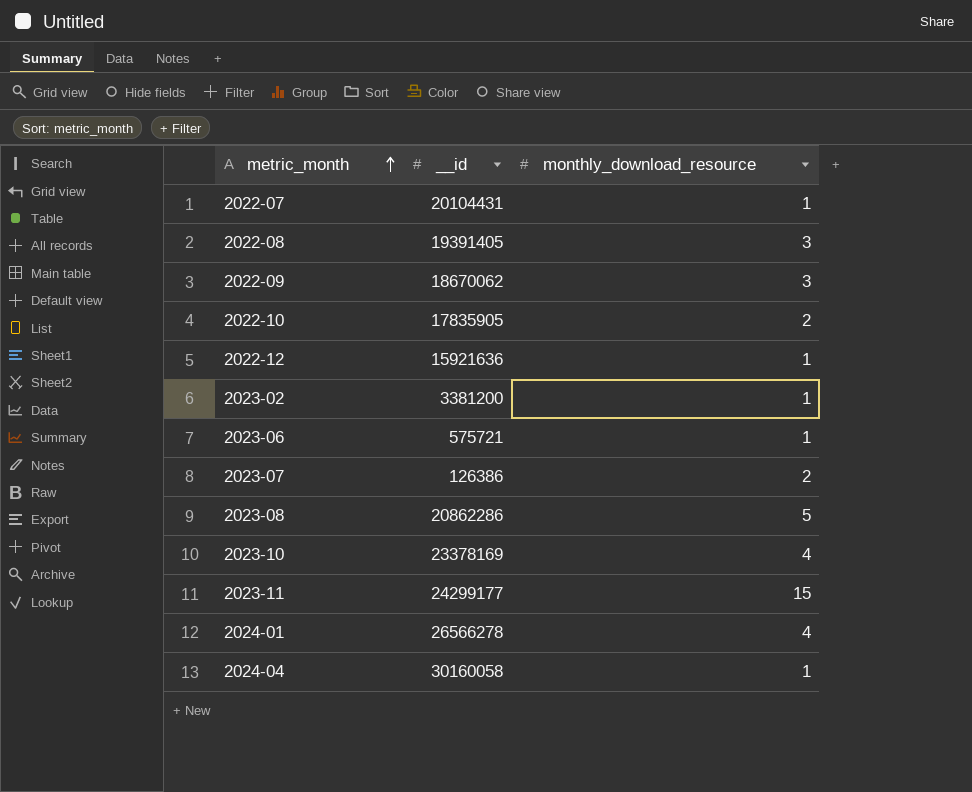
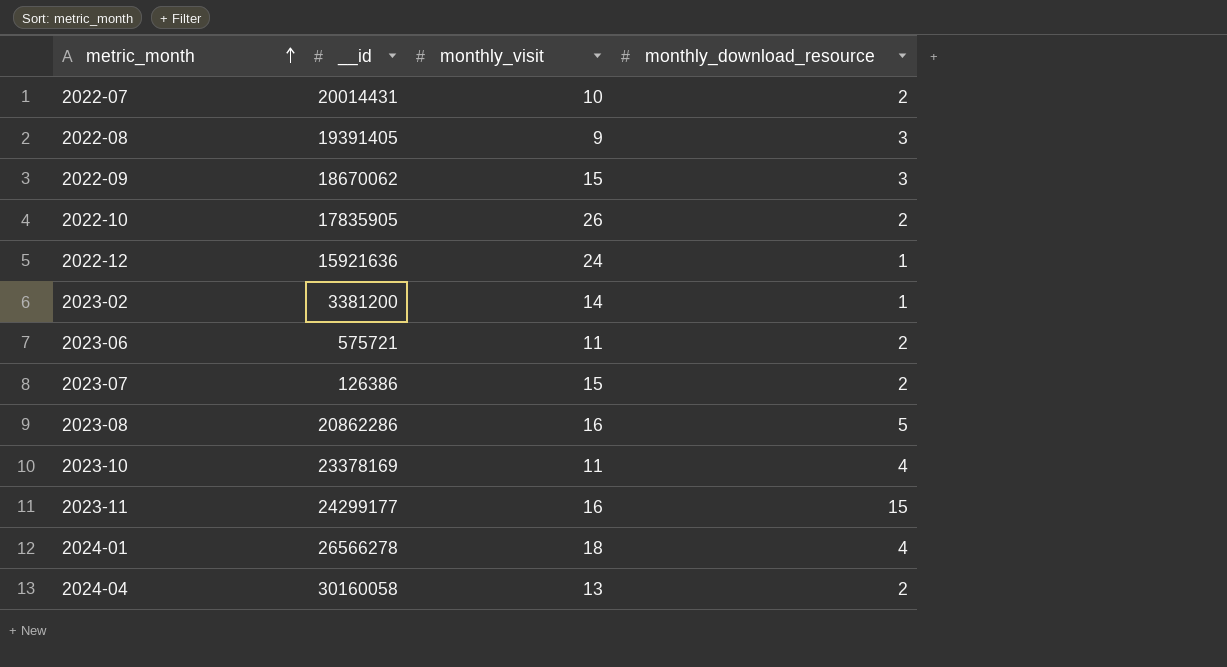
column monthly_visit | position: none -> 3
2022-07 | __id: 20104431 -> 20014431
2022-07 | monthly_download_resource: 1 -> 2
2023-06 | monthly_download_resource: 1 -> 2
2024-04 | monthly_download_resource: 1 -> 2

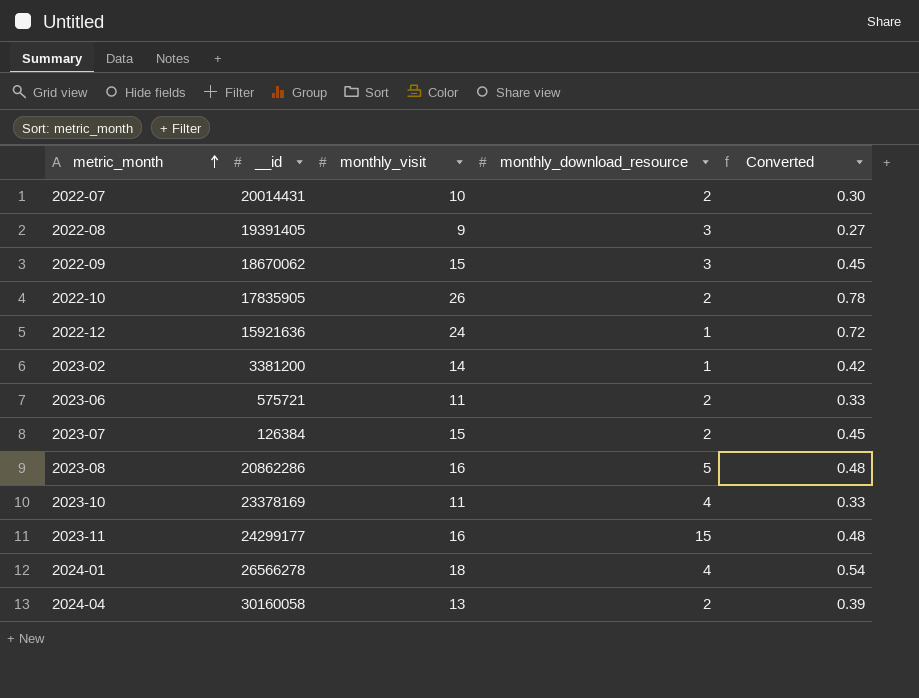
column Converted | formula: none -> [monthly_visit] * 0.03
2023-07 | __id: 126386 -> 126384

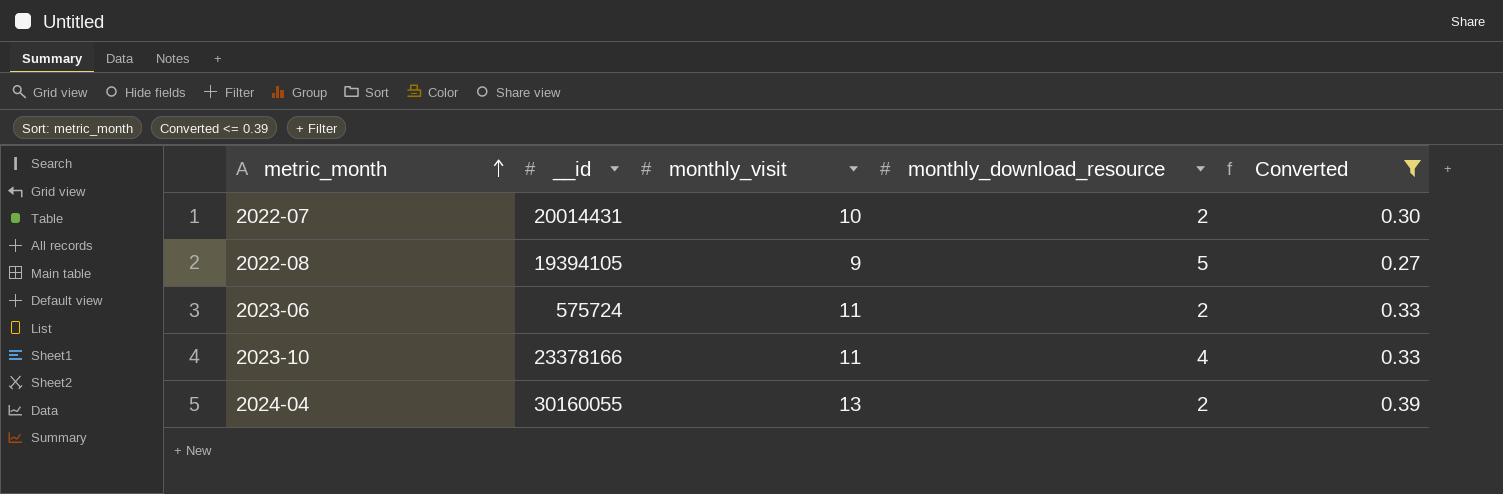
filter: none -> Converted <= 0.39
2022-08 | __id: 19391405 -> 19394105
2022-08 | monthly_download_resource: 3 -> 5
2023-06 | __id: 575721 -> 575724
2023-10 | __id: 23378169 -> 23378166
2024-04 | __id: 30160058 -> 30160055

